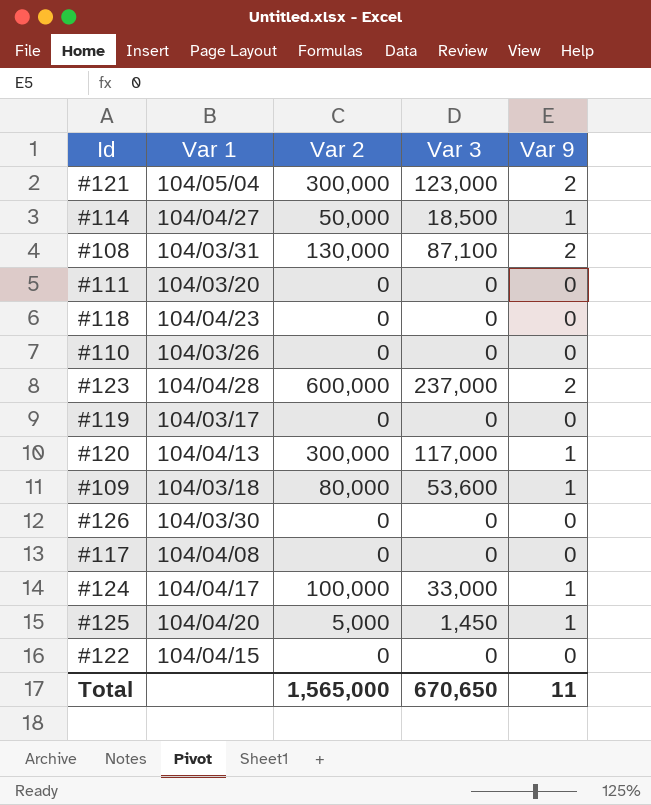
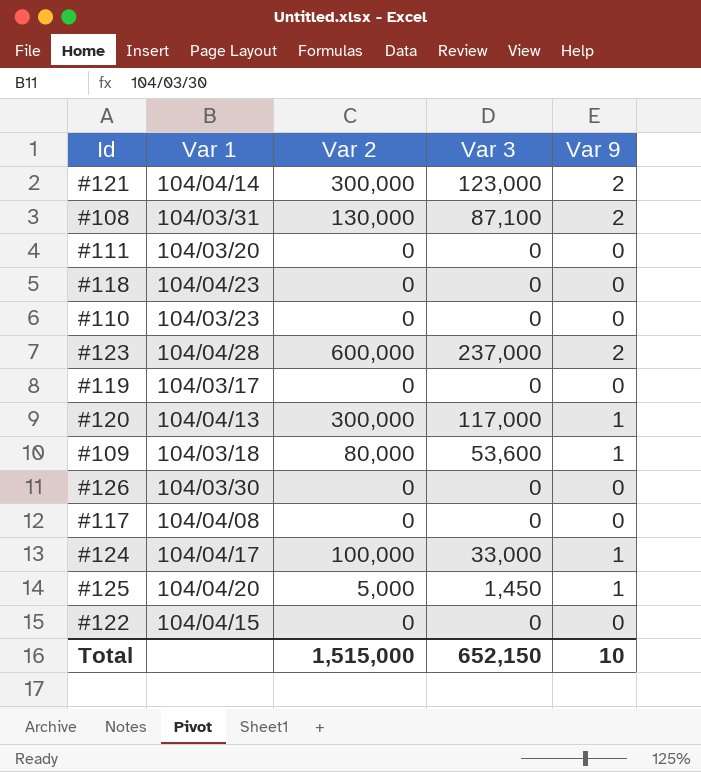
row #114: 104/04/27 | 50,000 | 18,500 | 1 -> none
#121 | Var 1: 104/05/04 -> 104/04/14
#110 | Var 1: 104/03/26 -> 104/03/23
Total | Var 2: 1,565,000 -> 1,515,000
Total | Var 3: 670,650 -> 652,150
Total | Var 9: 11 -> 10

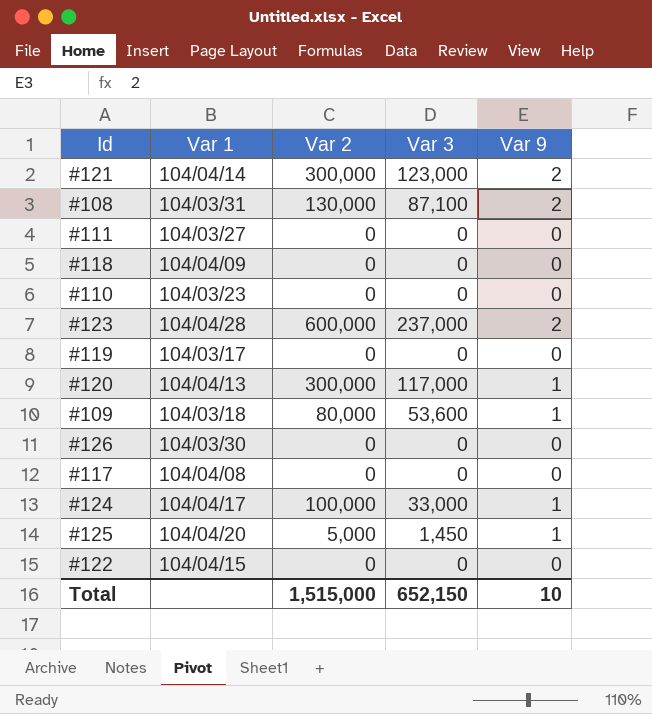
#111 | Var 1: 104/03/20 -> 104/03/27
#118 | Var 1: 104/04/23 -> 104/04/09

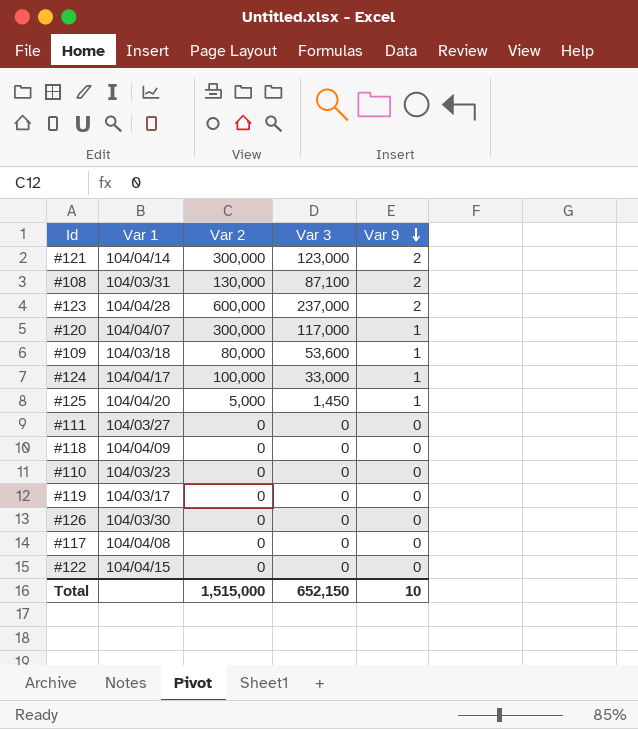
row order: none -> Var 9 descending
#120 | Var 1: 104/04/13 -> 104/04/07

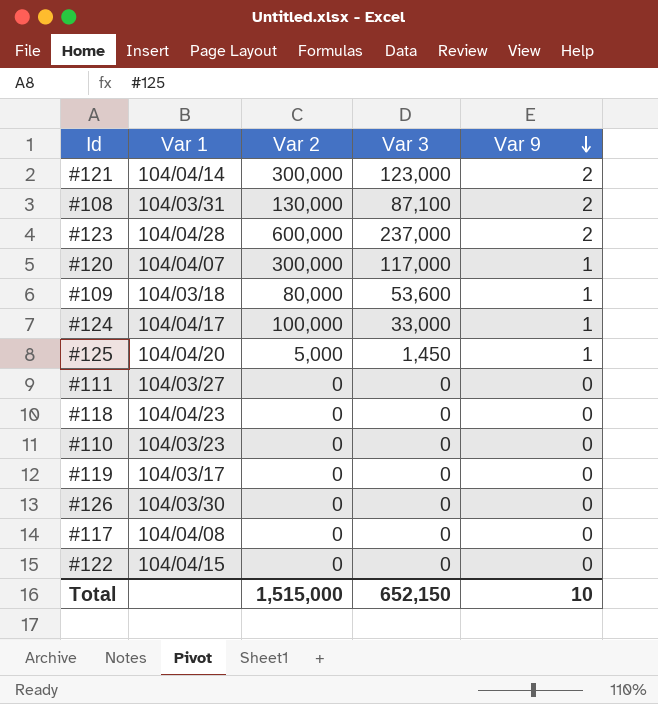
#118 | Var 1: 104/04/09 -> 104/04/23

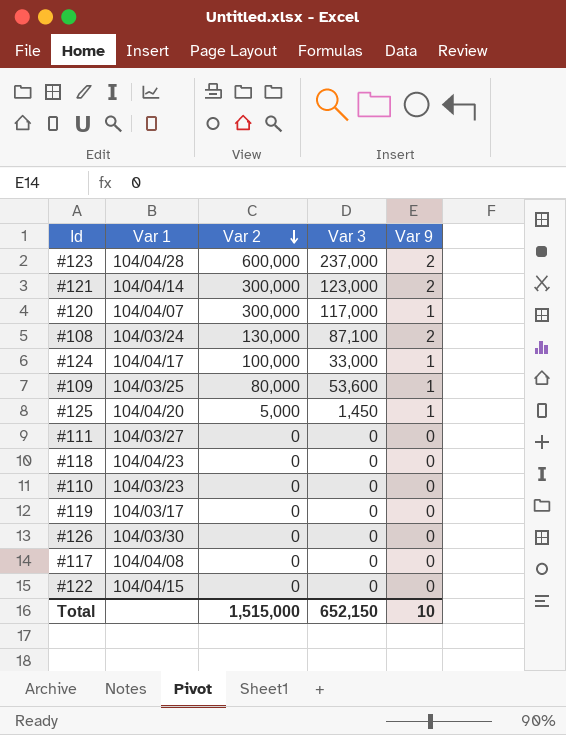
row order: Var 9 descending -> Var 2 descending
#108 | Var 1: 104/03/31 -> 104/03/24
#109 | Var 1: 104/03/18 -> 104/03/25

